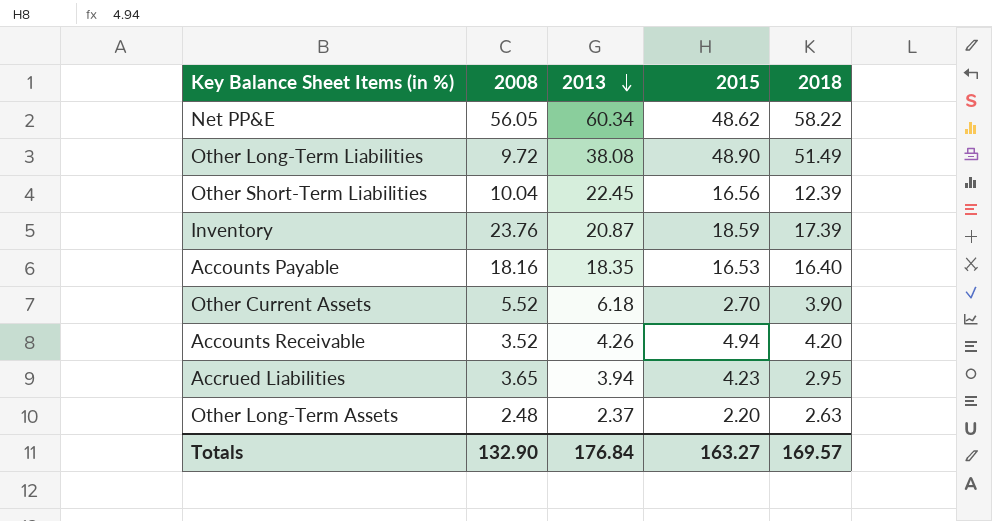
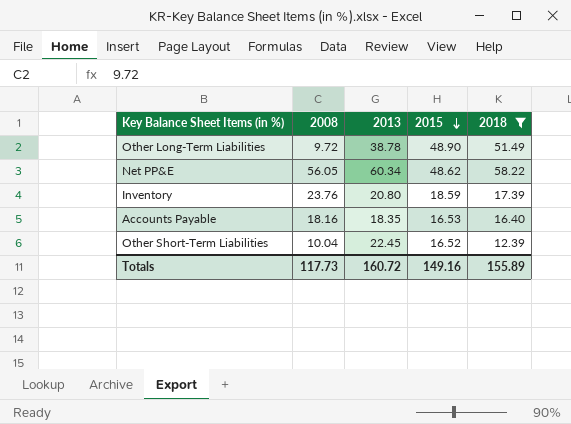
filter: none -> 2018 >= 12.39
row order: 2013 descending -> 2015 descending
Other Long-Term Liabilities | 2013: 38.08 -> 38.78
Inventory | 2013: 20.87 -> 20.80
Other Short-Term Liabilities | 2015: 16.56 -> 16.52
Totals | 2008: 132.90 -> 117.73
Totals | 2013: 176.84 -> 160.72
Totals | 2015: 163.27 -> 149.16
Totals | 2018: 169.57 -> 155.89

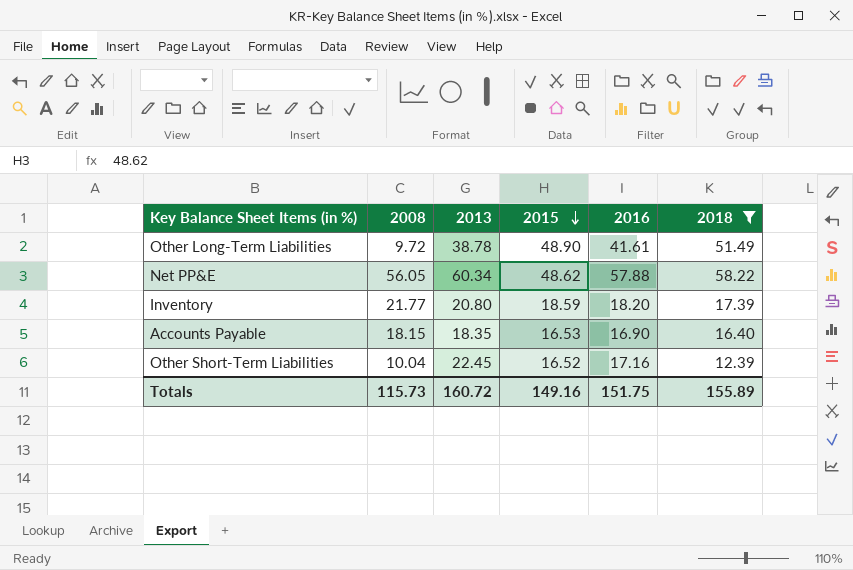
column 2016 | position: none -> 5
Inventory | 2008: 23.76 -> 21.77
Accounts Payable | 2008: 18.16 -> 18.15
Totals | 2008: 117.73 -> 115.73

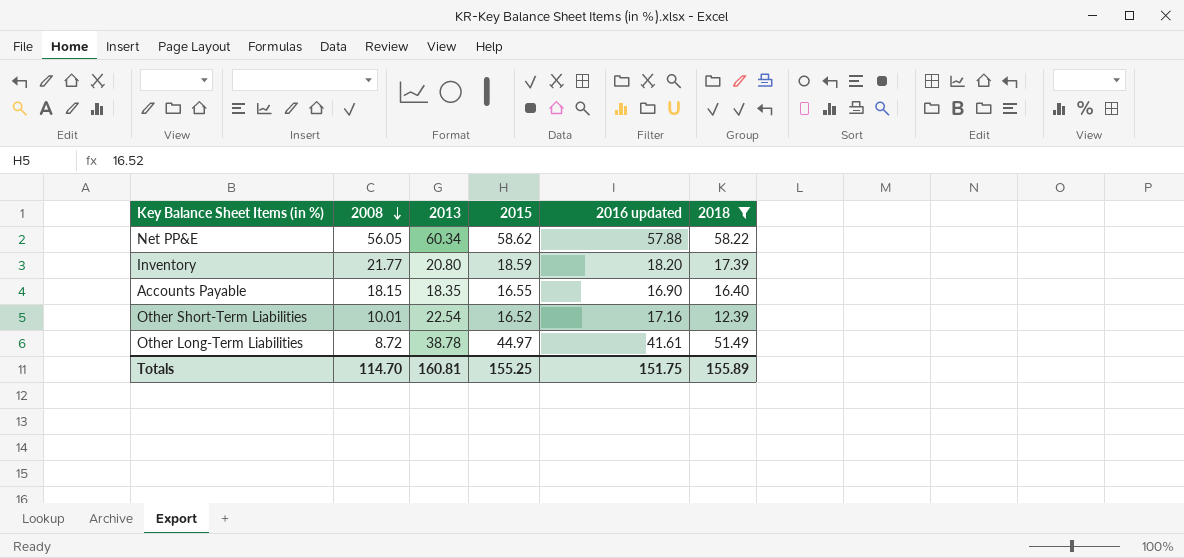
row order: 2015 descending -> 2008 descending
column name: 2016 -> 2016 updated
Net PP&E | 2015: 48.62 -> 58.62
Accounts Payable | 2015: 16.53 -> 16.55
Other Short-Term Liabilities | 2008: 10.04 -> 10.01
Other Short-Term Liabilities | 2013: 22.45 -> 22.54
Other Long-Term Liabilities | 2008: 9.72 -> 8.72
Other Long-Term Liabilities | 2015: 48.90 -> 44.97
Totals | 2008: 115.73 -> 114.70
Totals | 2013: 160.72 -> 160.81
Totals | 2015: 149.16 -> 155.25

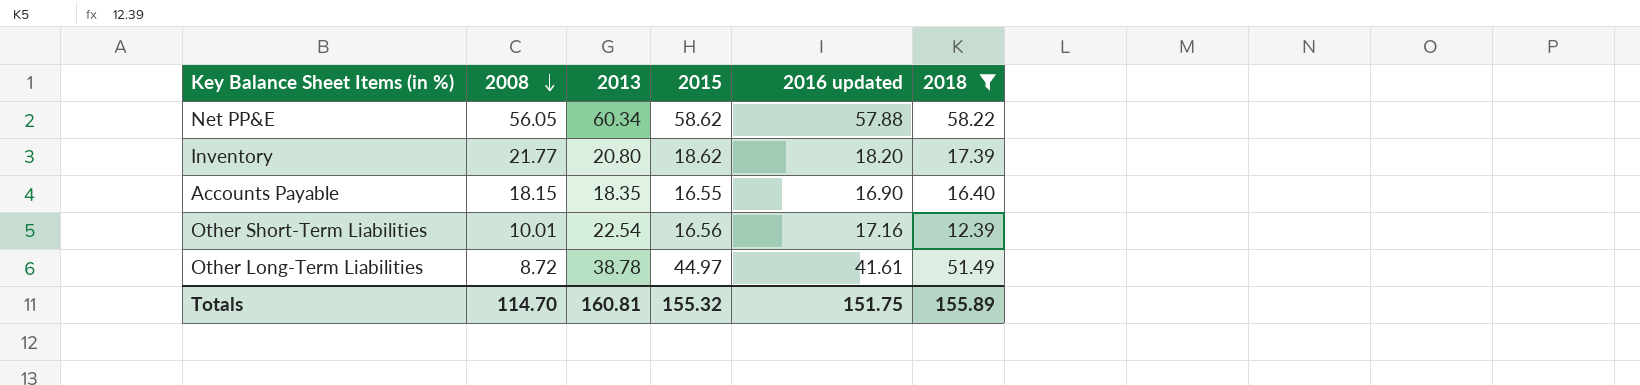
Inventory | 2015: 18.59 -> 18.62
Other Short-Term Liabilities | 2015: 16.52 -> 16.56
Totals | 2015: 155.25 -> 155.32

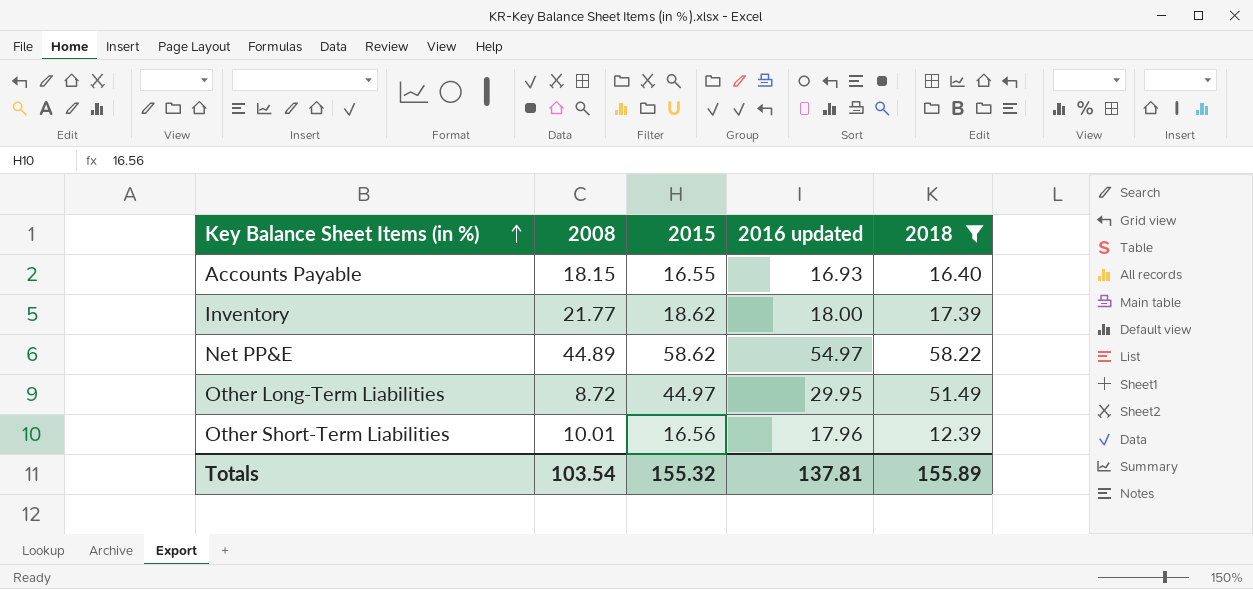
row order: 2008 descending -> Key Balance Sheet Items (in %) ascending
column 2013 | position: 3 -> none
Accounts Payable | 2016 updated: 16.90 -> 16.93
Inventory | 2016 updated: 18.20 -> 18.00
Net PP&E | 2008: 56.05 -> 44.89
Net PP&E | 2016 updated: 57.88 -> 54.97
Other Long-Term Liabilities | 2016 updated: 41.61 -> 29.95
Other Short-Term Liabilities | 2016 updated: 17.16 -> 17.96
Totals | 2008: 114.70 -> 103.54
Totals | 2016 updated: 151.75 -> 137.81

